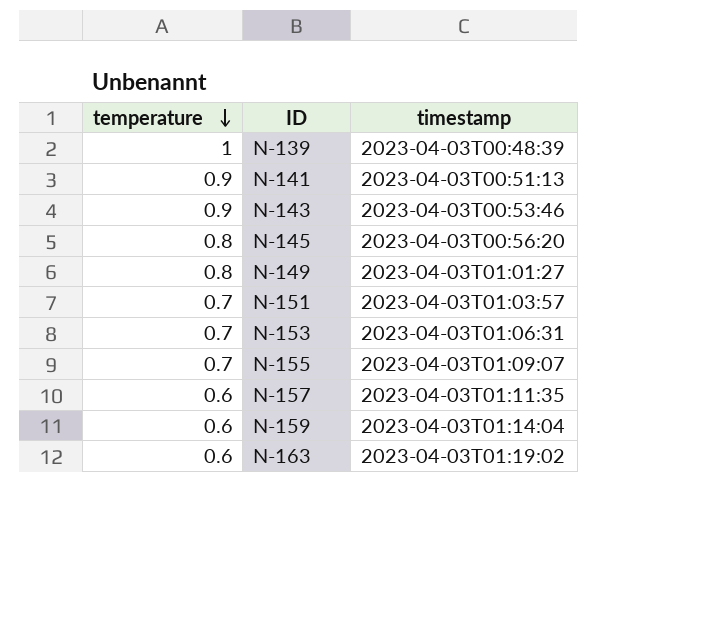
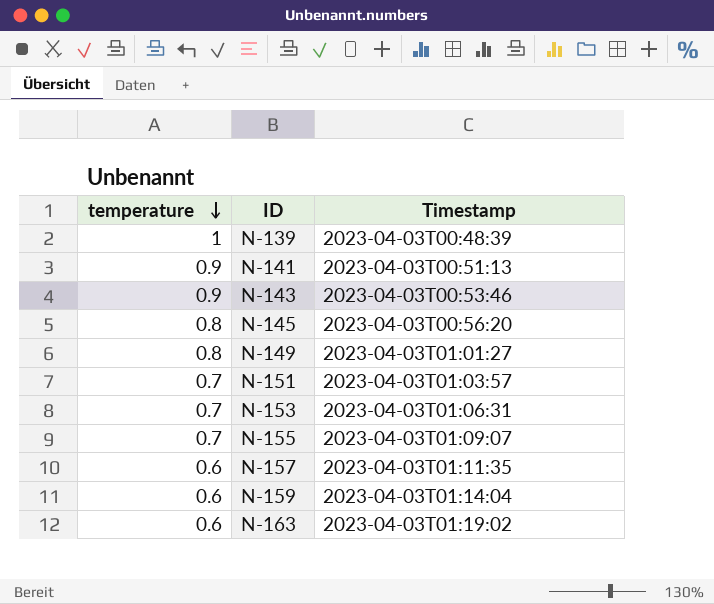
column name: timestamp -> Timestamp

